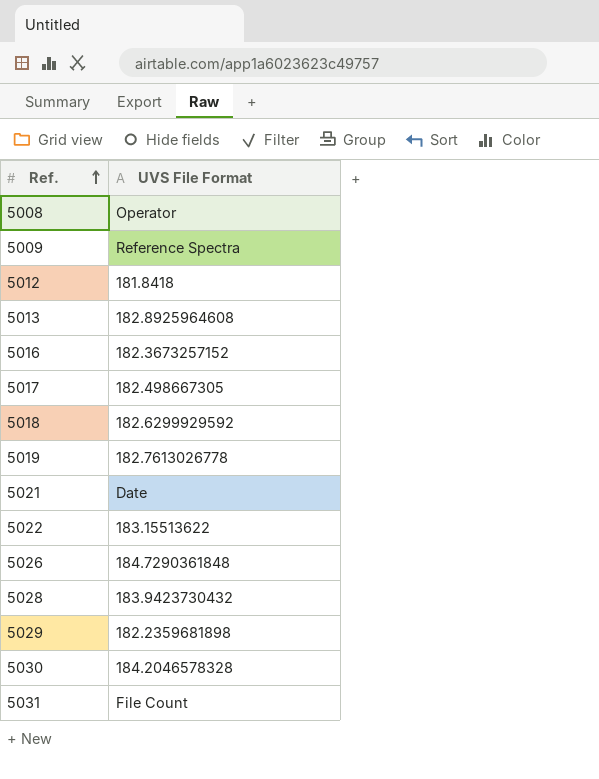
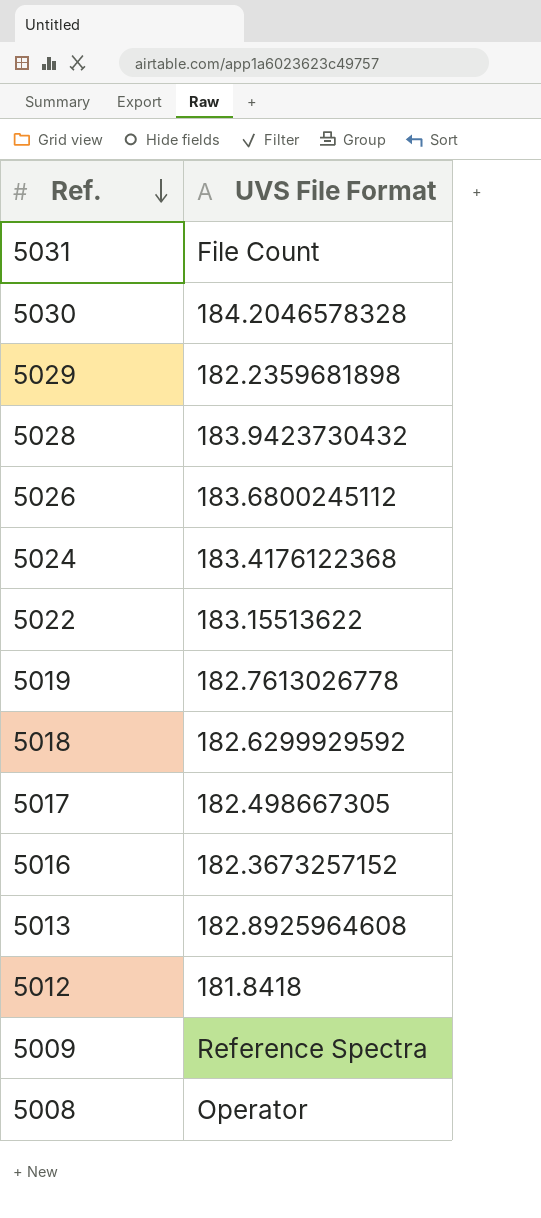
row order: Ref. ascending -> Ref. descending
row 5021: Date -> none
5026 | UVS File Format: 184.7290361848 -> 183.6800245112
row 5024: none -> 183.4176122368

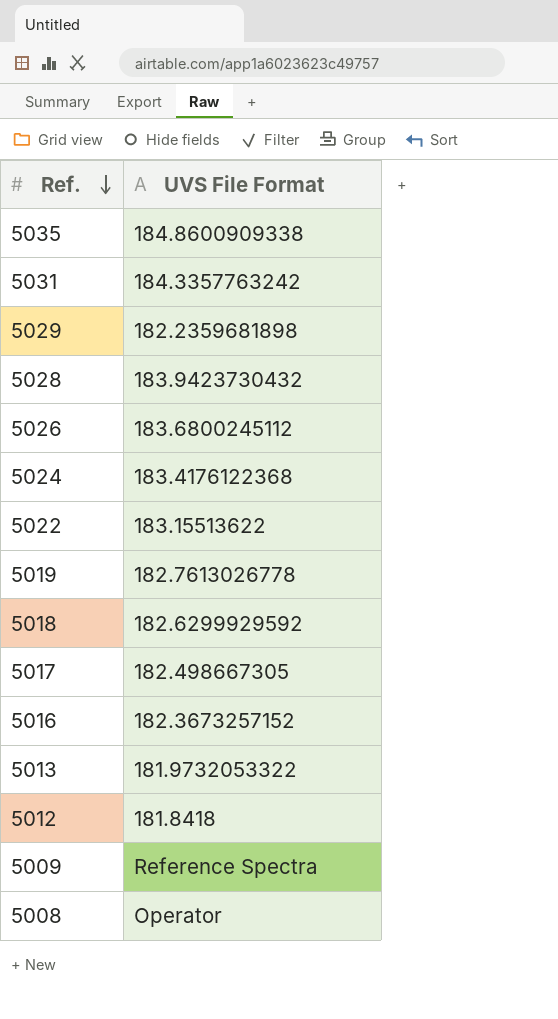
row 5030: 184.2046578328 -> none
row 5035: none -> 184.8600909338
5031 | UVS File Format: File Count -> 184.3357763242
5013 | UVS File Format: 182.8925964608 -> 181.9732053322

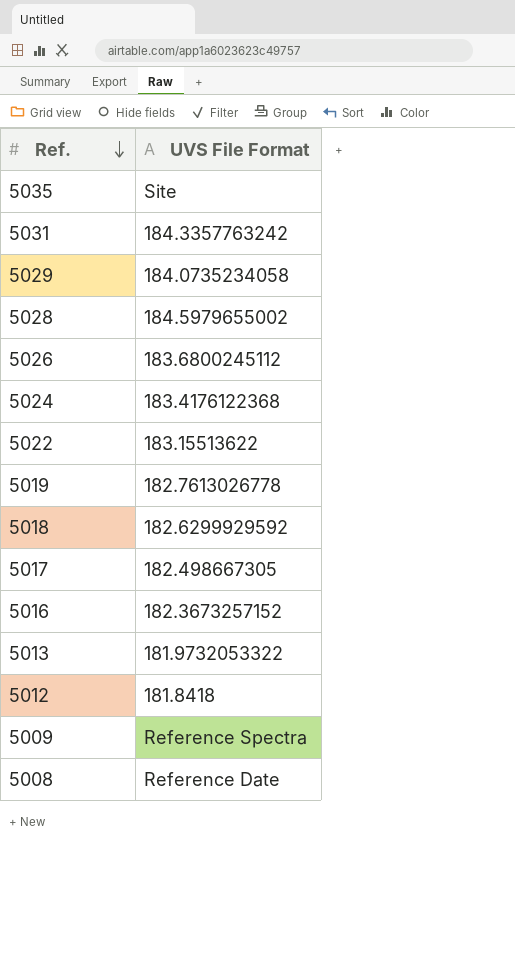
5035 | UVS File Format: 184.8600909338 -> Site
5029 | UVS File Format: 182.2359681898 -> 184.0735234058
5028 | UVS File Format: 183.9423730432 -> 184.5979655002
5008 | UVS File Format: Operator -> Reference Date

